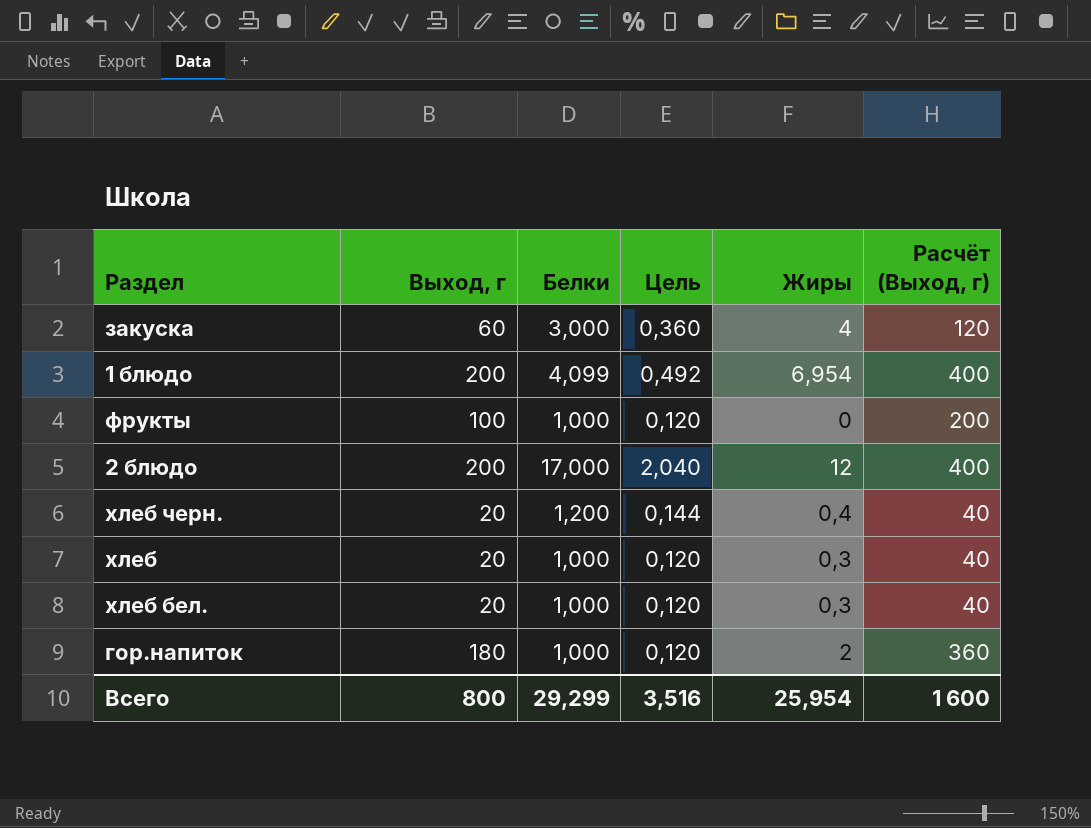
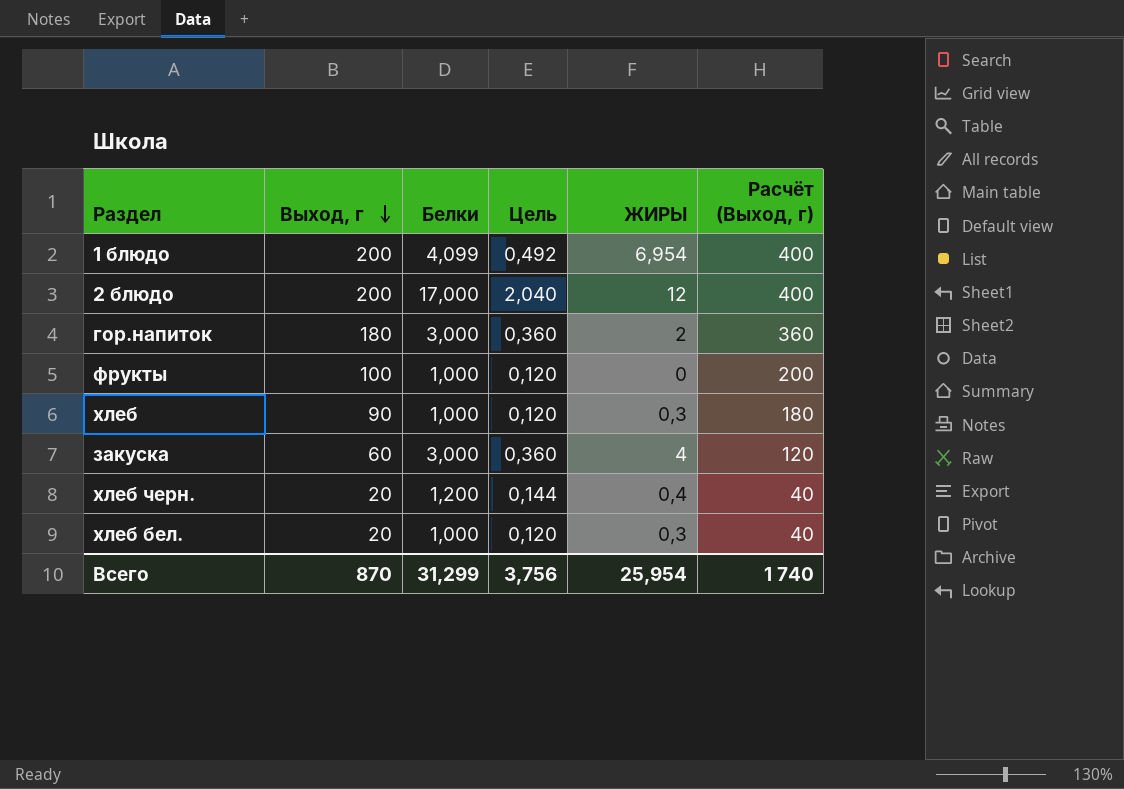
row order: none -> Выход, г descending
column name: Жиры -> ЖИРЫ
гор.напиток | Белки: 1,000 -> 3,000
гор.напиток | Цель: 0,120 -> 0,360
хлеб | Выход, г: 20 -> 90
хлеб | Расчёт (Выход, г): 40 -> 180
Всего | Выход, г: 800 -> 870
Всего | Белки: 29,299 -> 31,299
Всего | Цель: 3,516 -> 3,756
Всего | Расчёт (Выход, г): 1 600 -> 1 740

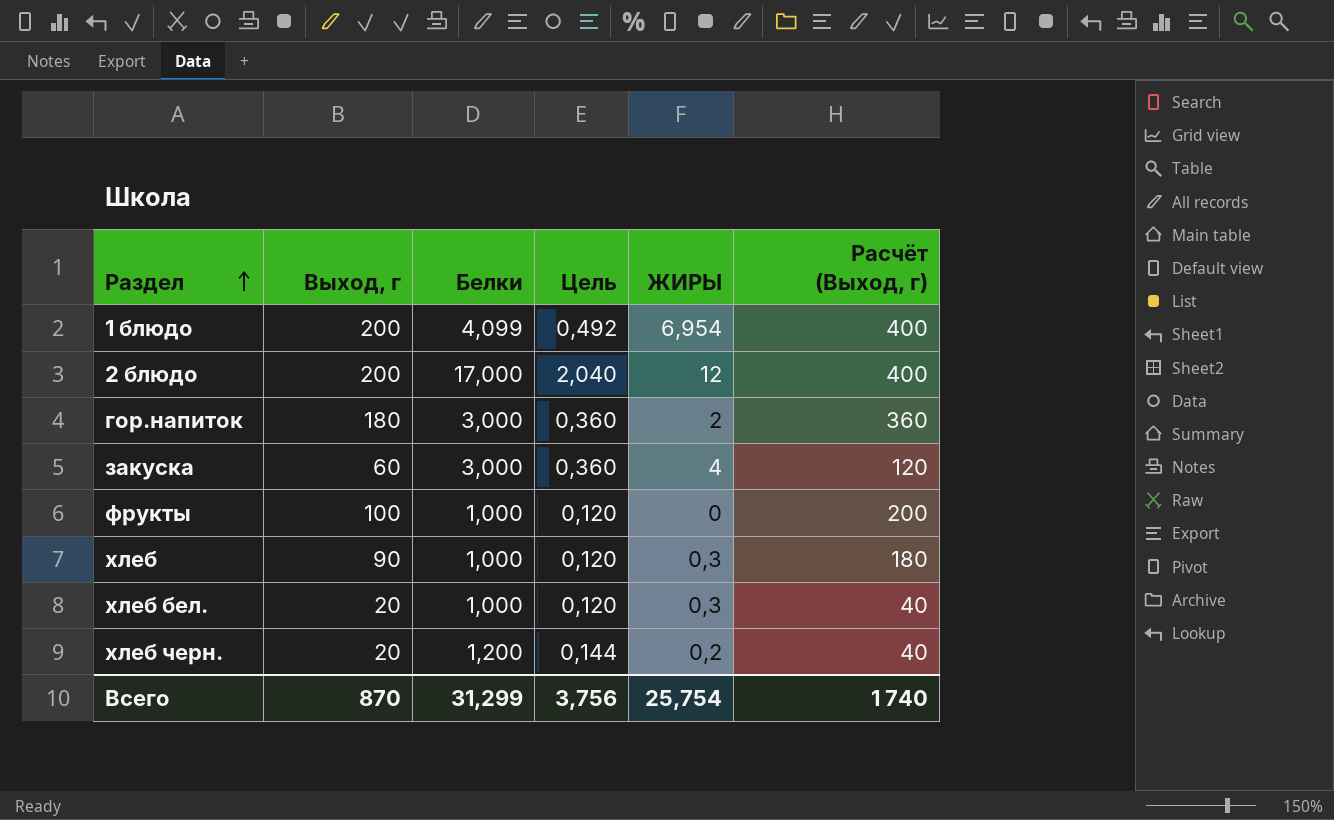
row order: Выход, г descending -> Раздел ascending
хлеб черн. | ЖИРЫ: 0,4 -> 0,2
Всего | ЖИРЫ: 25,954 -> 25,754

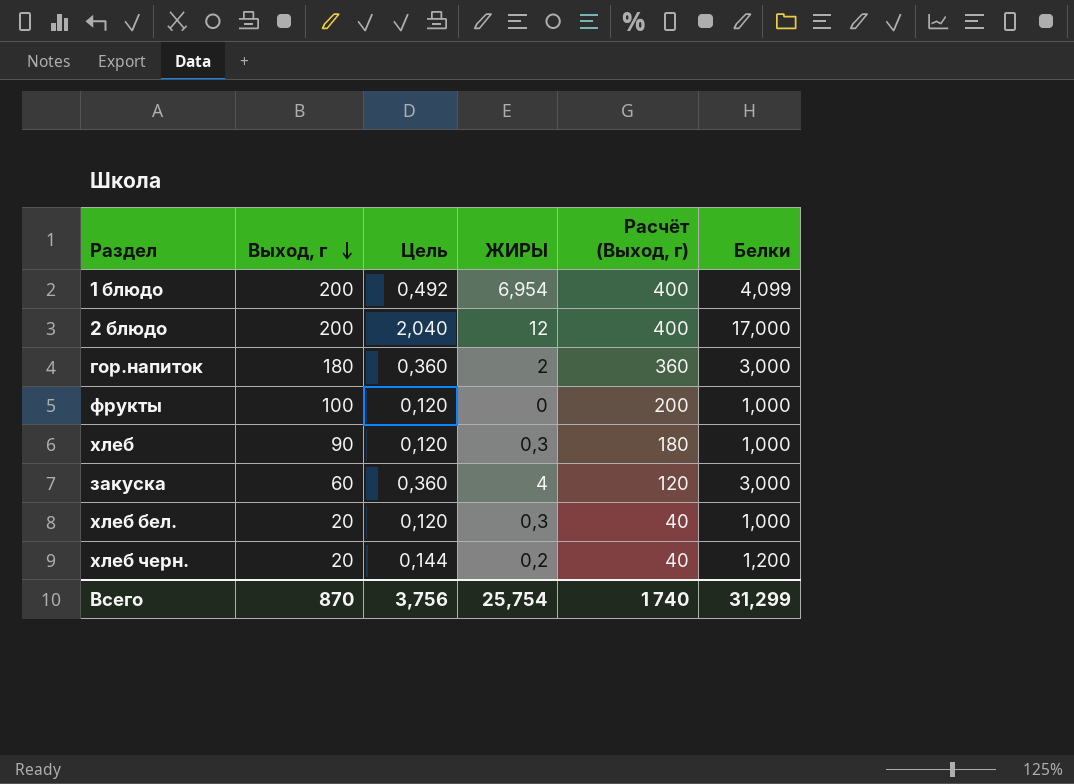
row order: Раздел ascending -> Выход, г descending
column Белки | position: 3 -> 6

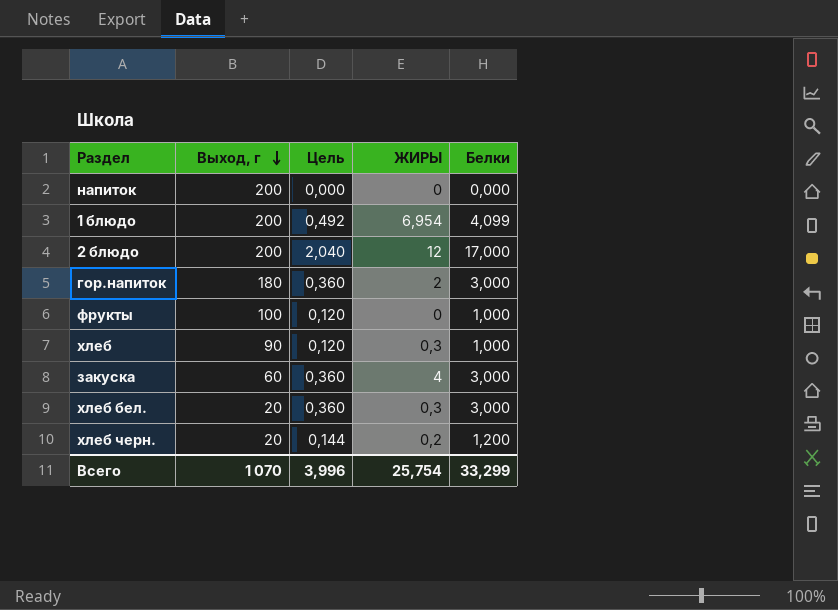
column Расчёт (Выход, г) | formula: [Выход, г] * 2 -> none
row напиток: none -> 200 | 0,000 | 0 | 0,000
хлеб бел. | Цель: 0,120 -> 0,360
хлеб бел. | Белки: 1,000 -> 3,000
Всего | Выход, г: 870 -> 1 070
Всего | Цель: 3,756 -> 3,996
Всего | Белки: 31,299 -> 33,299

